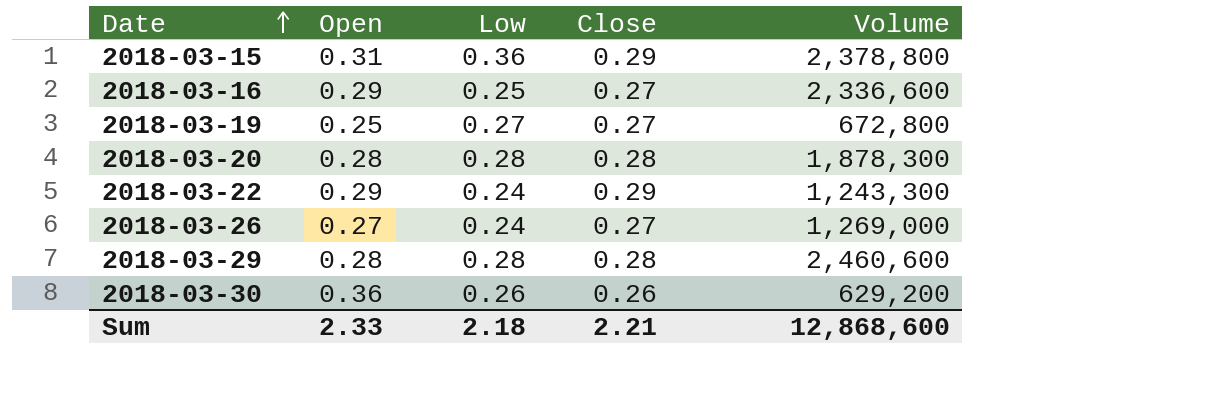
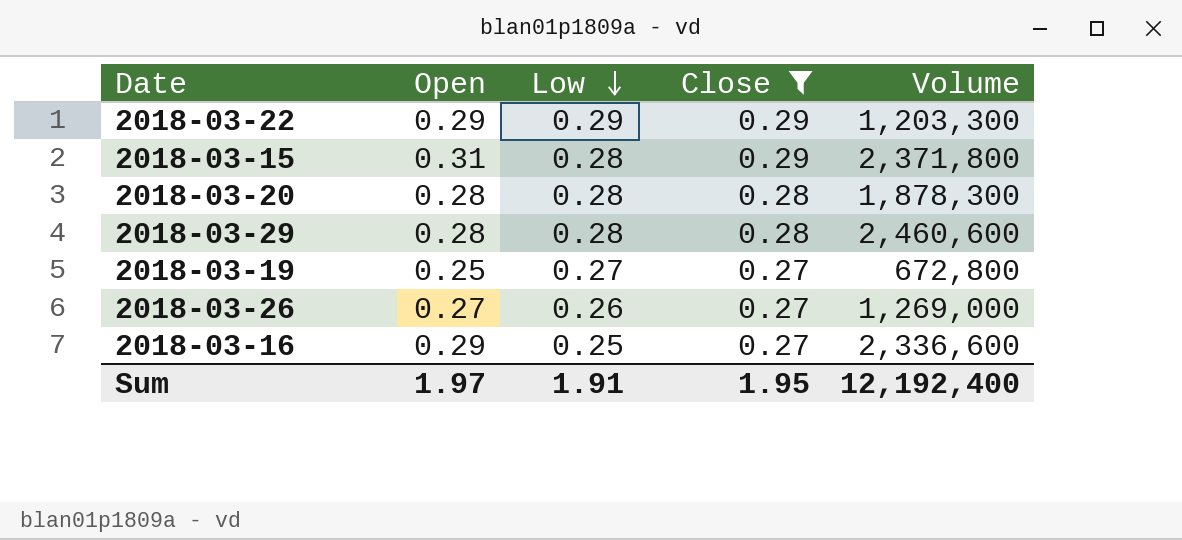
filter: none -> Close != 0.26
row order: Date ascending -> Low descending
2018-03-22 | Low: 0.24 -> 0.29
2018-03-22 | Volume: 1,243,300 -> 1,203,300
2018-03-15 | Low: 0.36 -> 0.28
2018-03-15 | Volume: 2,378,800 -> 2,371,800
2018-03-26 | Low: 0.24 -> 0.26
Sum | Open: 2.33 -> 1.97
Sum | Low: 2.18 -> 1.91
Sum | Close: 2.21 -> 1.95
Sum | Volume: 12,868,600 -> 12,192,400

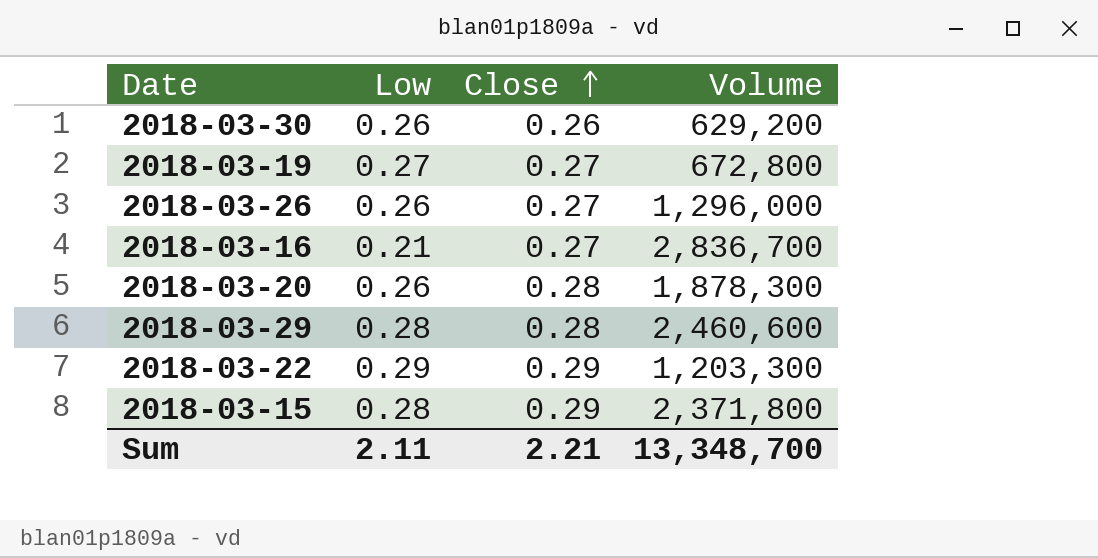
filter: Close != 0.26 -> none
row order: Low descending -> Close ascending
column Open | position: 2 -> none
2018-03-26 | Volume: 1,269,000 -> 1,296,000
2018-03-16 | Low: 0.25 -> 0.21
2018-03-16 | Volume: 2,336,600 -> 2,836,700
2018-03-20 | Low: 0.28 -> 0.26
Sum | Low: 1.91 -> 2.11
Sum | Close: 1.95 -> 2.21
Sum | Volume: 12,192,400 -> 13,348,700

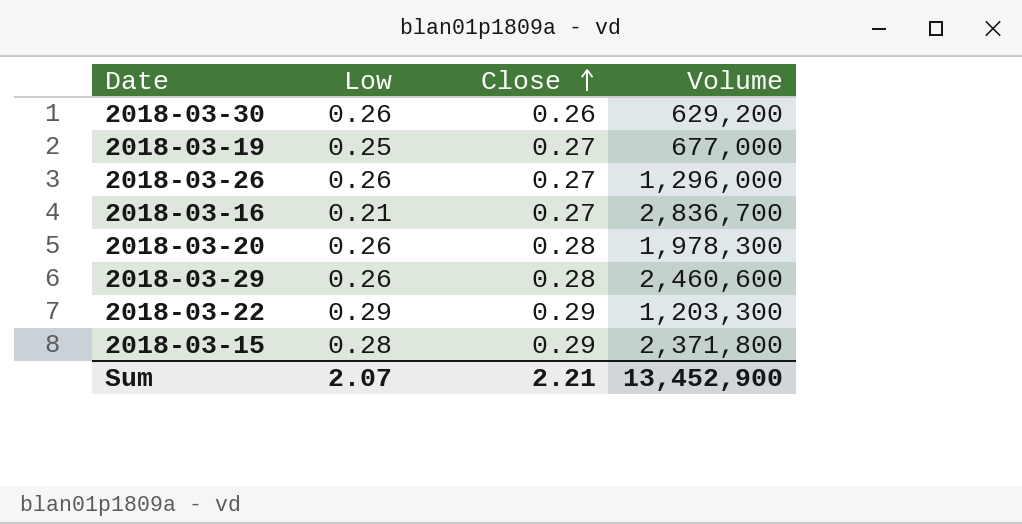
2018-03-19 | Low: 0.27 -> 0.25
2018-03-19 | Volume: 672,800 -> 677,000
2018-03-20 | Volume: 1,878,300 -> 1,978,300
2018-03-29 | Low: 0.28 -> 0.26
Sum | Low: 2.11 -> 2.07
Sum | Volume: 13,348,700 -> 13,452,900

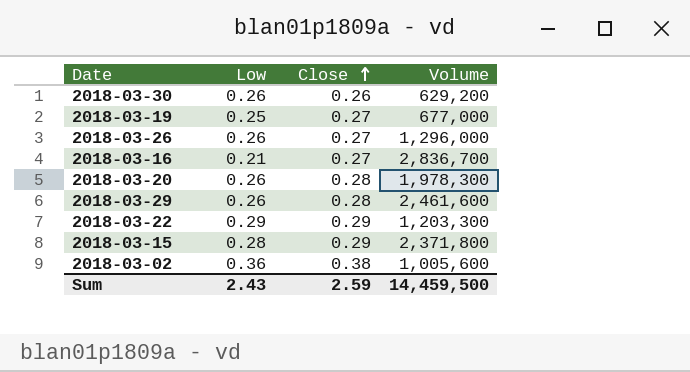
2018-03-29 | Volume: 2,460,600 -> 2,461,600
row 2018-03-02: none -> 0.36 | 0.38 | 1,005,600
Sum | Low: 2.07 -> 2.43
Sum | Close: 2.21 -> 2.59
Sum | Volume: 13,452,900 -> 14,459,500

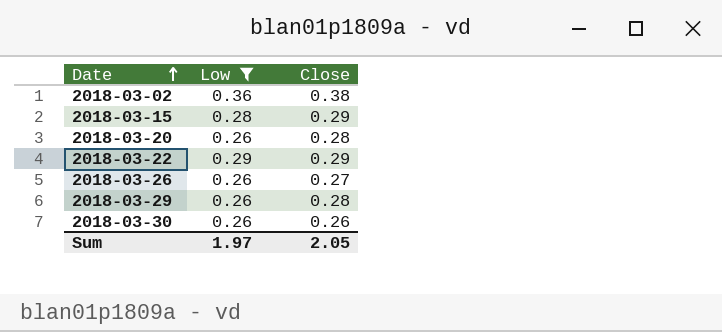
filter: none -> Low >= 0.26
row order: Close ascending -> Date ascending
column Volume | position: 4 -> none
Sum | Low: 2.43 -> 1.97
Sum | Close: 2.59 -> 2.05

